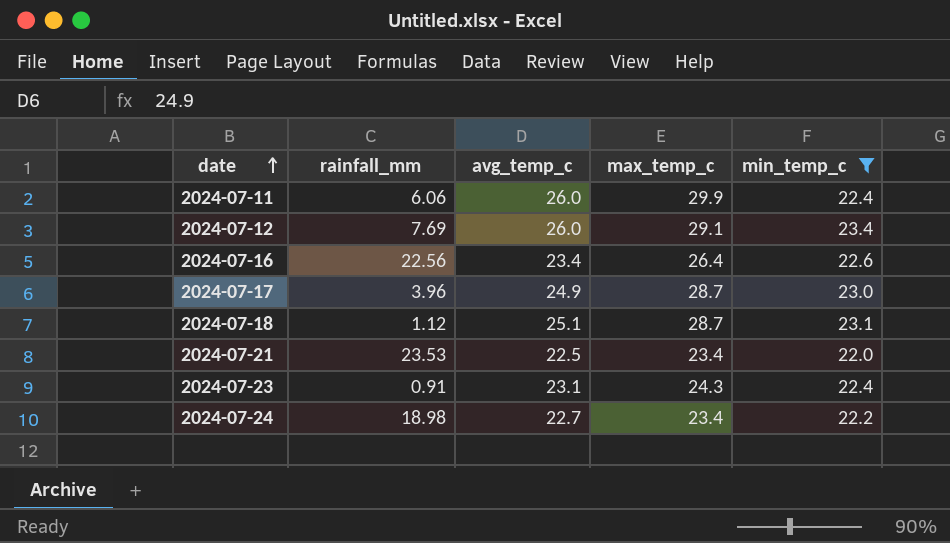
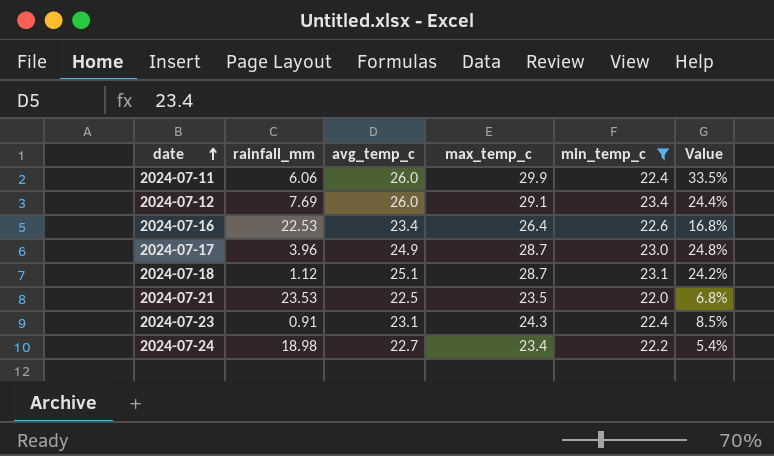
column Value | formula: none -> ([max_temp_c] - [min_temp_c]) / [min_temp_c]
2024-07-16 | rainfall_mm: 22.56 -> 22.53
2024-07-21 | max_temp_c: 23.4 -> 23.5

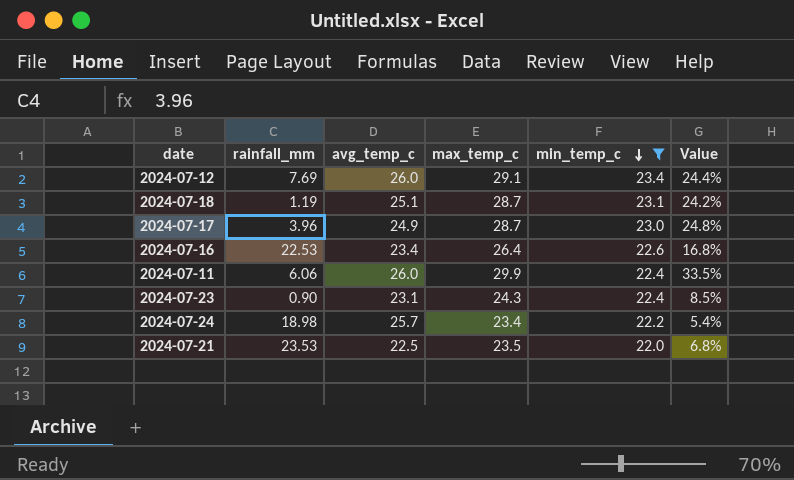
row order: date ascending -> min_temp_c descending
2024-07-18 | rainfall_mm: 1.12 -> 1.19
2024-07-23 | rainfall_mm: 0.91 -> 0.90
2024-07-24 | avg_temp_c: 22.7 -> 25.7

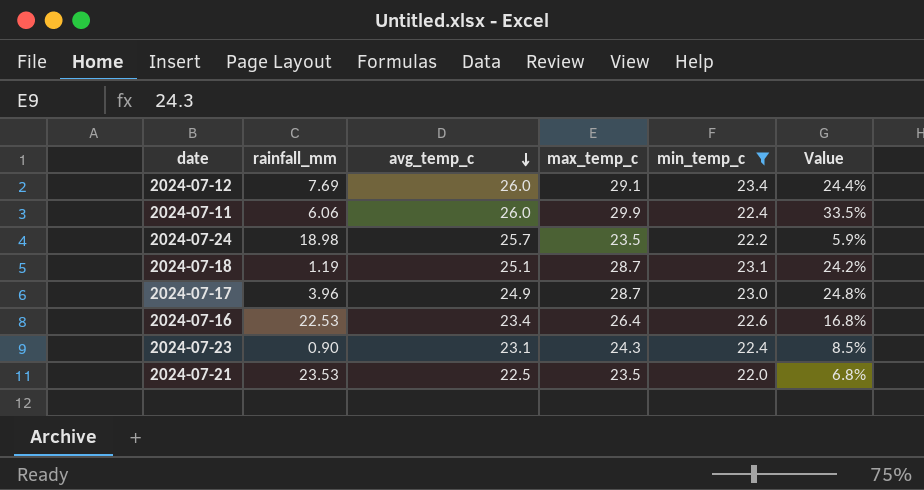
row order: min_temp_c descending -> avg_temp_c descending
2024-07-24 | max_temp_c: 23.4 -> 23.5
2024-07-24 | Value: 5.4% -> 5.9%

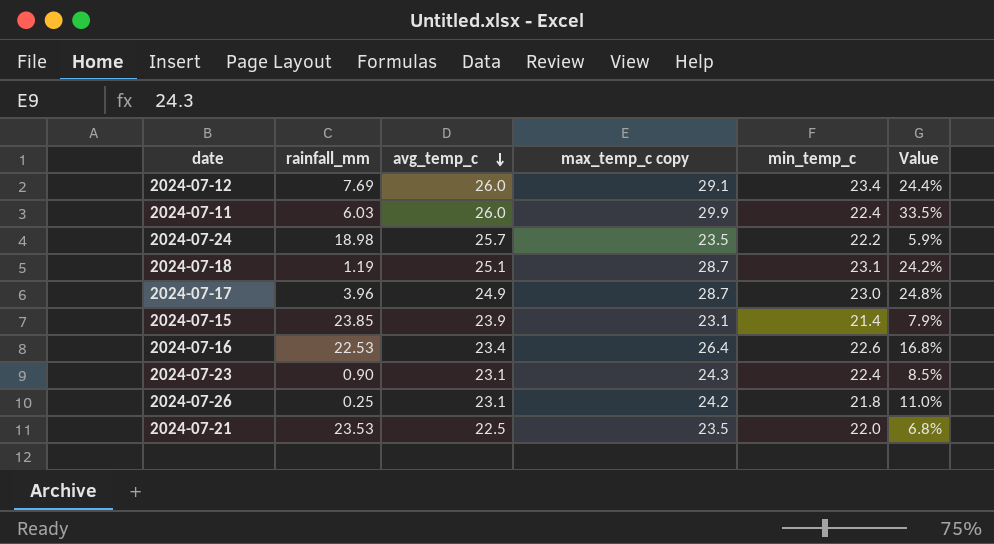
filter: min_temp_c >= 22.0 -> none
column name: max_temp_c -> max_temp_c copy
2024-07-11 | rainfall_mm: 6.06 -> 6.03

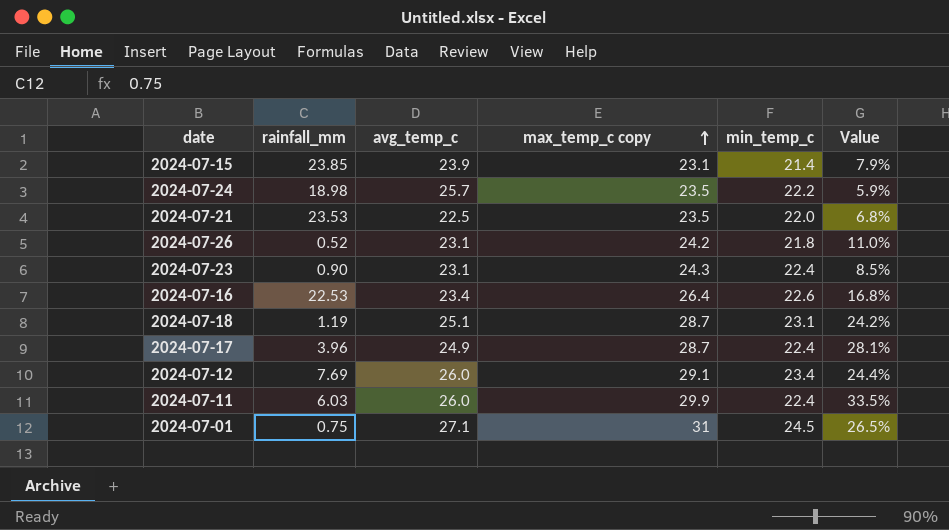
row order: avg_temp_c descending -> max_temp_c copy ascending
2024-07-26 | rainfall_mm: 0.25 -> 0.52
2024-07-17 | min_temp_c: 23.0 -> 22.4
2024-07-17 | Value: 24.8% -> 28.1%
row 2024-07-01: none -> 0.75 | 27.1 | 31 | 24.5 | 26.5%

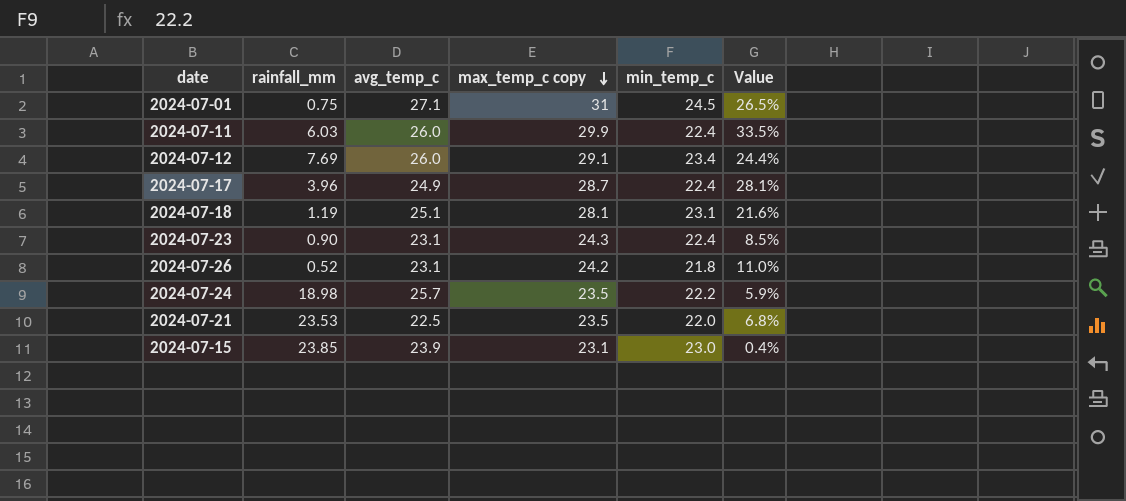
row order: max_temp_c copy ascending -> max_temp_c copy descending
row 2024-07-16: 22.53 | 23.4 | 26.4 | 22.6 | 16.8% -> none
2024-07-18 | max_temp_c copy: 28.7 -> 28.1
2024-07-18 | Value: 24.2% -> 21.6%
2024-07-15 | min_temp_c: 21.4 -> 23.0
2024-07-15 | Value: 7.9% -> 0.4%

